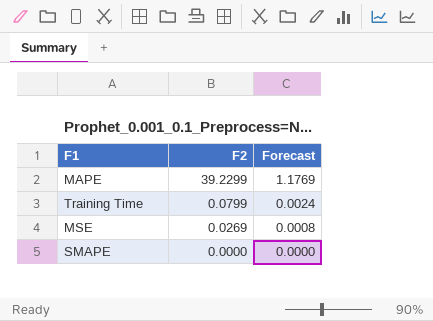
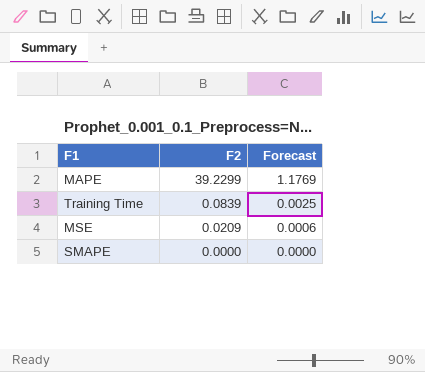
Training Time | F2: 0.0799 -> 0.0839
Training Time | Forecast: 0.0024 -> 0.0025
MSE | F2: 0.0269 -> 0.0209
MSE | Forecast: 0.0008 -> 0.0006

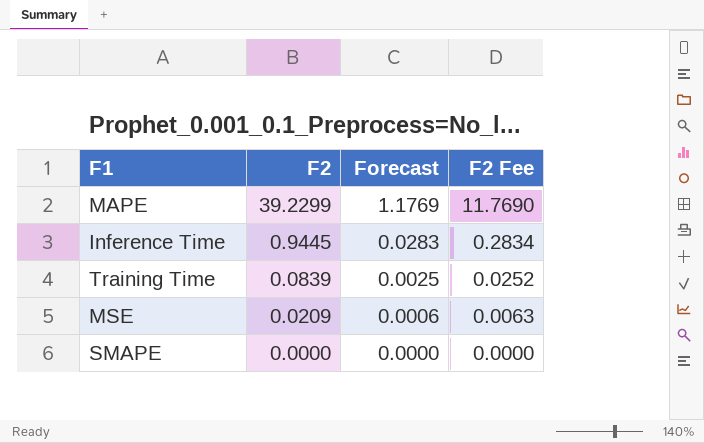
column F2 Fee | formula: none -> [F2] * 0.3
row Inference Time: none -> 0.9445 | 0.0283 | 0.2834

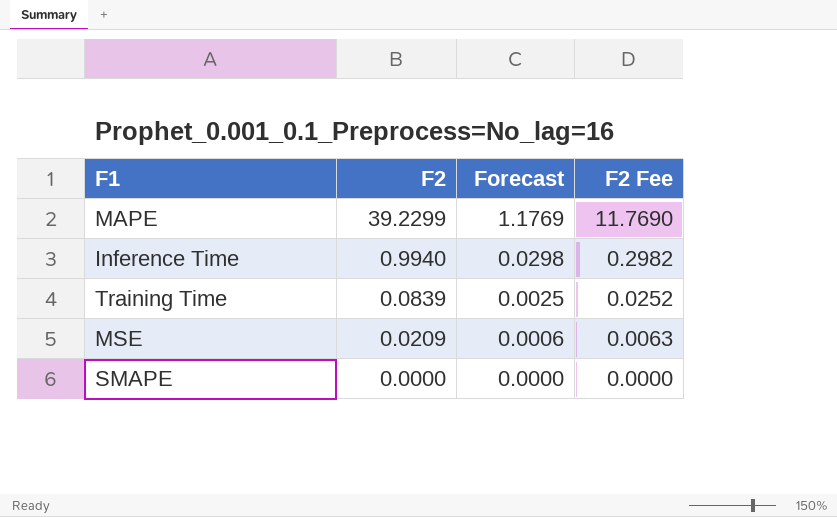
Inference Time | F2: 0.9445 -> 0.9940
Inference Time | Forecast: 0.0283 -> 0.0298
Inference Time | F2 Fee: 0.2834 -> 0.2982

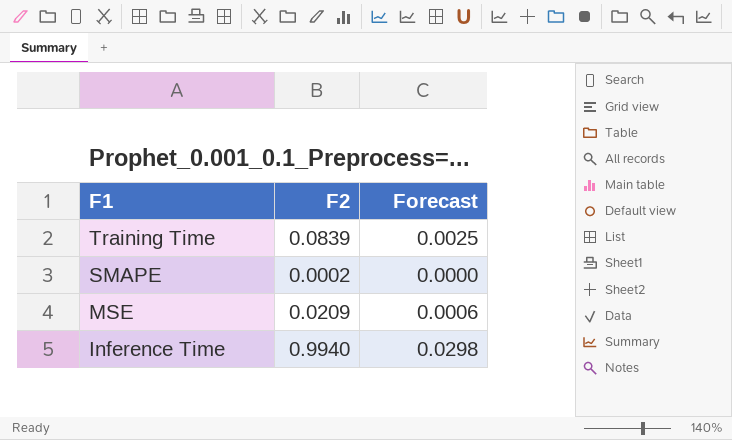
row order: F2 descending -> F1 descending
column F2 Fee | formula: [F2] * 0.3 -> none
row MAPE: 39.2299 | 1.1769 | 11.7690 -> none
SMAPE | F2: 0.0000 -> 0.0002

